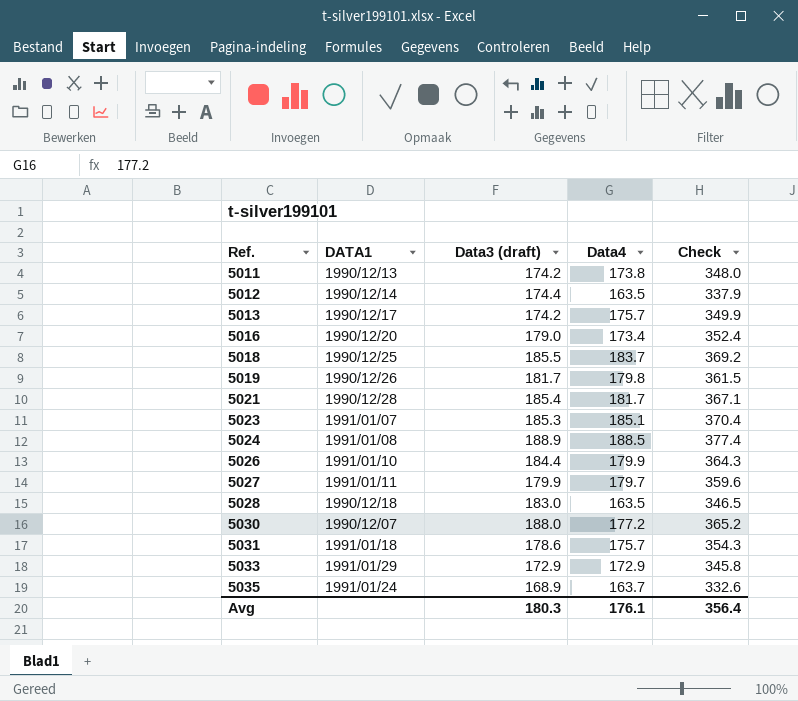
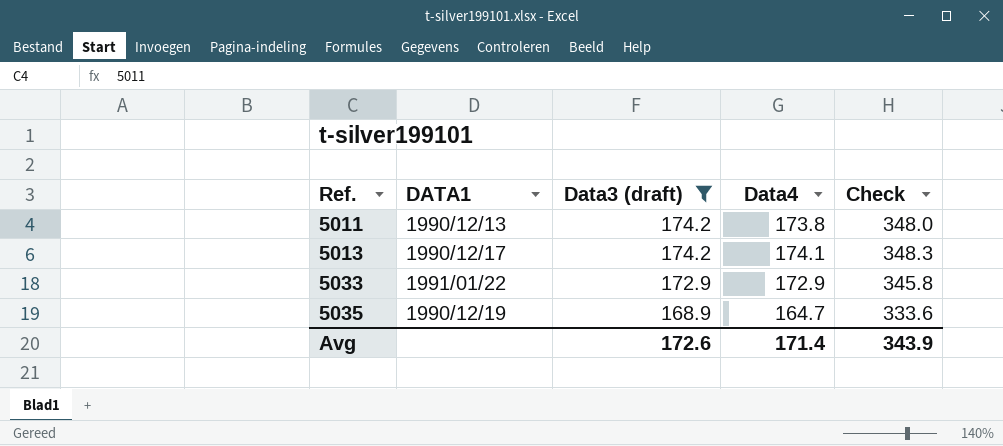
filter: none -> Data3 (draft) <= 174.2
5013 | Data4: 175.7 -> 174.1
5013 | Check: 349.9 -> 348.3
5033 | DATA1: 1991/01/29 -> 1991/01/22
5035 | DATA1: 1991/01/24 -> 1990/12/19
5035 | Data4: 163.7 -> 164.7
5035 | Check: 332.6 -> 333.6
Avg | Data3 (draft): 180.3 -> 172.6
Avg | Data4: 176.1 -> 171.4
Avg | Check: 356.4 -> 343.9

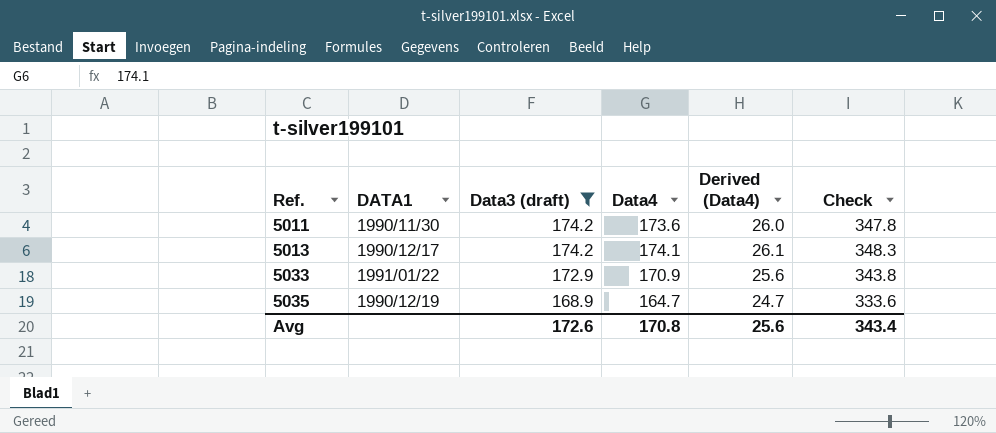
column Derived (Data4) | formula: none -> [Data4] * 0.15
5011 | DATA1: 1990/12/13 -> 1990/11/30
5011 | Data4: 173.8 -> 173.6
5011 | Check: 348.0 -> 347.8
5033 | Data4: 172.9 -> 170.9
5033 | Check: 345.8 -> 343.8
Avg | Data4: 171.4 -> 170.8
Avg | Check: 343.9 -> 343.4

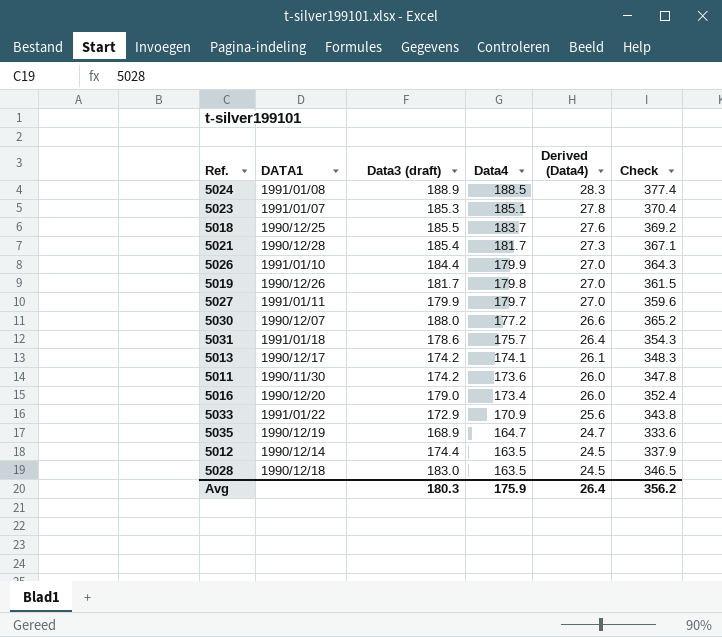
filter: Data3 (draft) <= 174.2 -> none
row order: Ref. ascending -> Data4 descending
Avg | Data3 (draft): 172.6 -> 180.3
Avg | Data4: 170.8 -> 175.9
Avg | Derived (Data4): 25.6 -> 26.4
Avg | Check: 343.4 -> 356.2

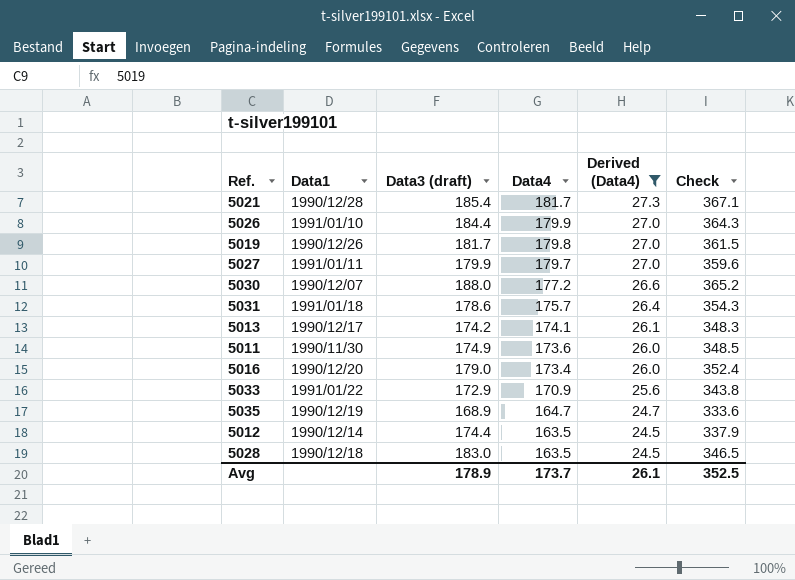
filter: none -> Derived (Data4) <= 27.3
column name: DATA1 -> Data1
5011 | Data3 (draft): 174.2 -> 174.9
5011 | Check: 347.8 -> 348.5
Avg | Data3 (draft): 180.3 -> 178.9
Avg | Data4: 175.9 -> 173.7
Avg | Derived (Data4): 26.4 -> 26.1
Avg | Check: 356.2 -> 352.5

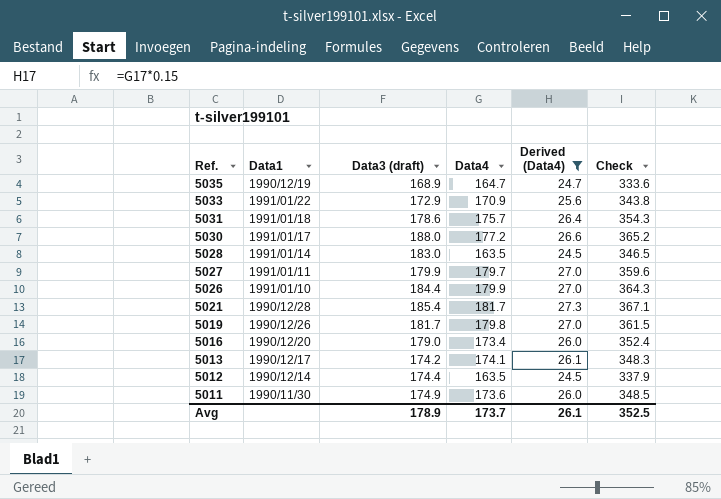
row order: Data4 descending -> Ref. descending
5030 | Data1: 1990/12/07 -> 1991/01/17
5028 | Data1: 1990/12/18 -> 1991/01/14

